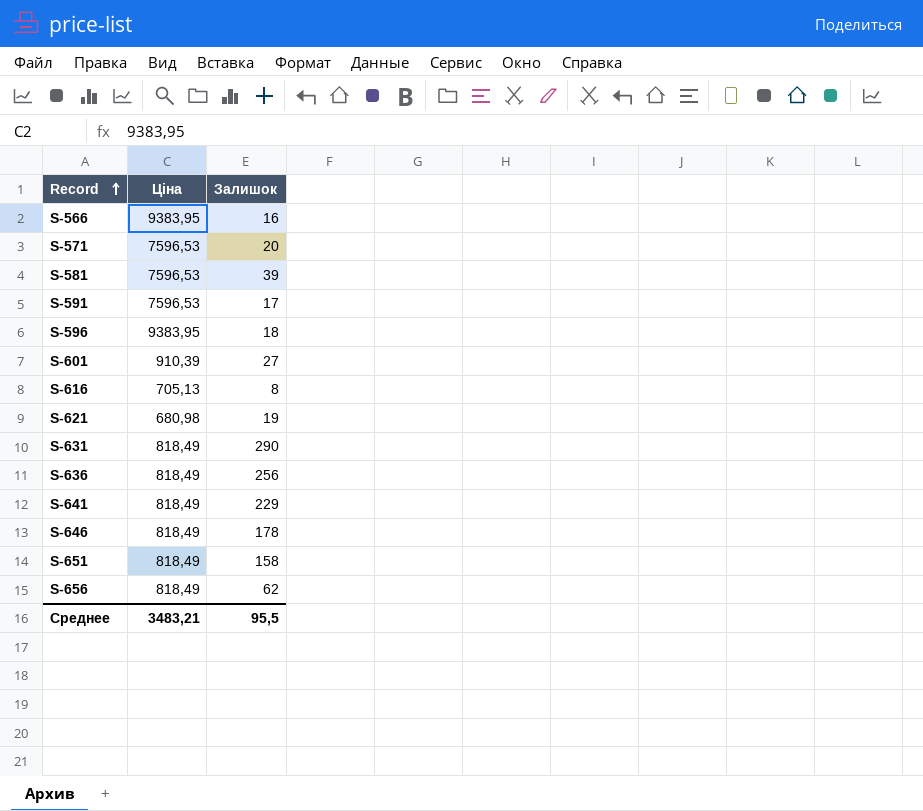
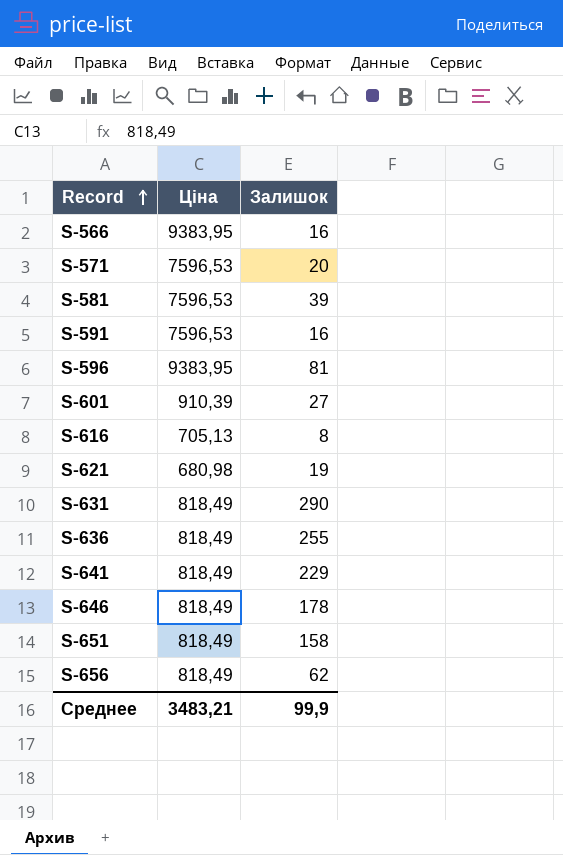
S-591 | Залишок: 17 -> 16
S-596 | Залишок: 18 -> 81
S-636 | Залишок: 256 -> 255
Среднее | Залишок: 95,5 -> 99,9

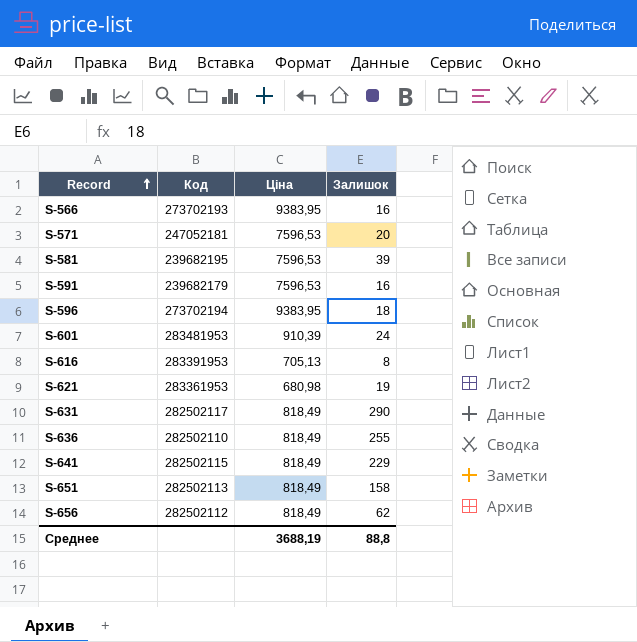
column Код | position: none -> 2
row S-646: 818,49 | 178 -> none
S-596 | Залишок: 81 -> 18
S-601 | Залишок: 27 -> 24
Среднее | Ціна: 3483,21 -> 3688,19
Среднее | Залишок: 99,9 -> 88,8

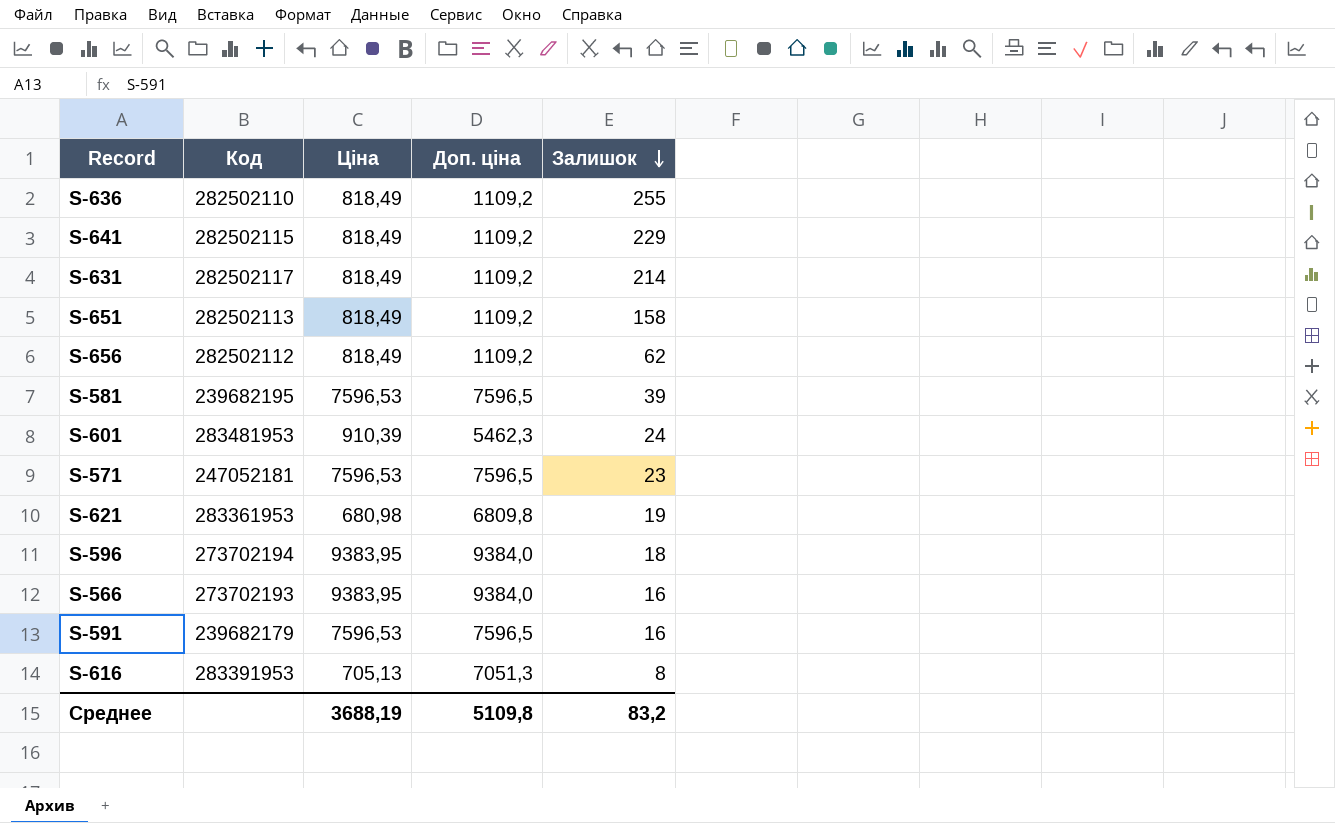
row order: Record ascending -> Залишок descending
column Доп. ціна | position: none -> 4
S-631 | Залишок: 290 -> 214
S-571 | Залишок: 20 -> 23
Среднее | Залишок: 88,8 -> 83,2

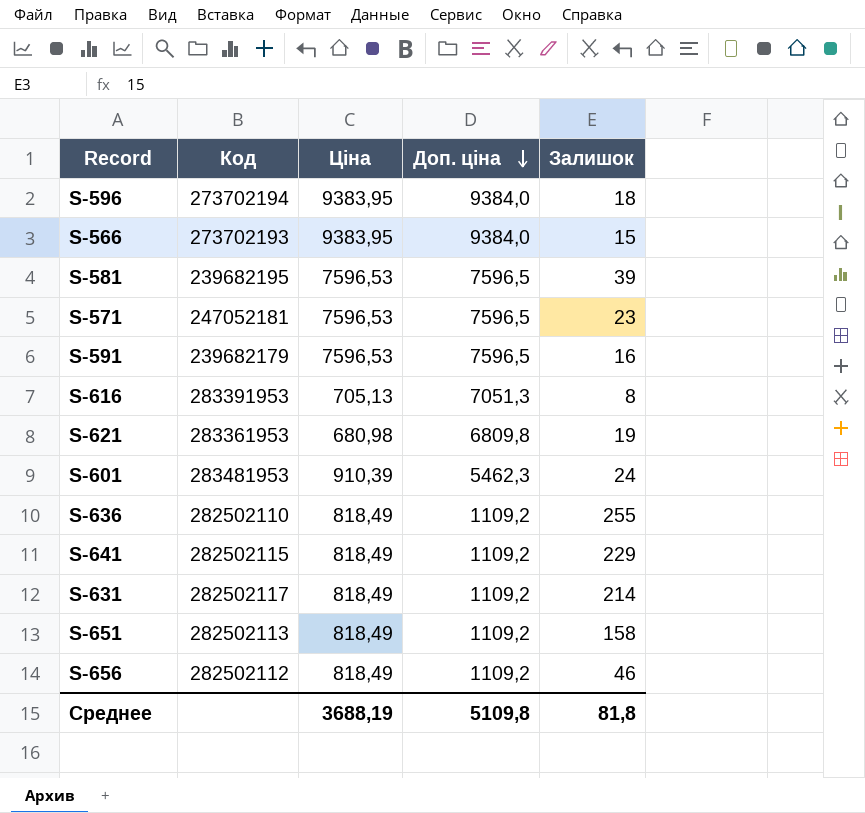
row order: Залишок descending -> Доп. ціна descending
S-566 | Залишок: 16 -> 15
S-656 | Залишок: 62 -> 46
Среднее | Залишок: 83,2 -> 81,8

